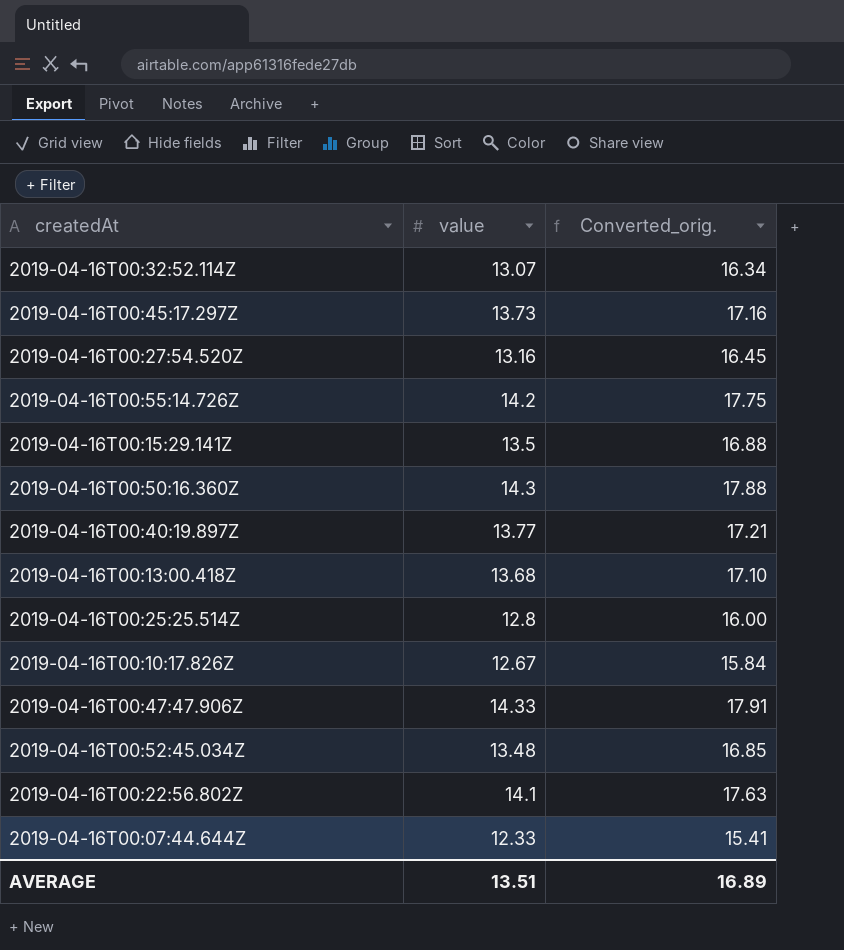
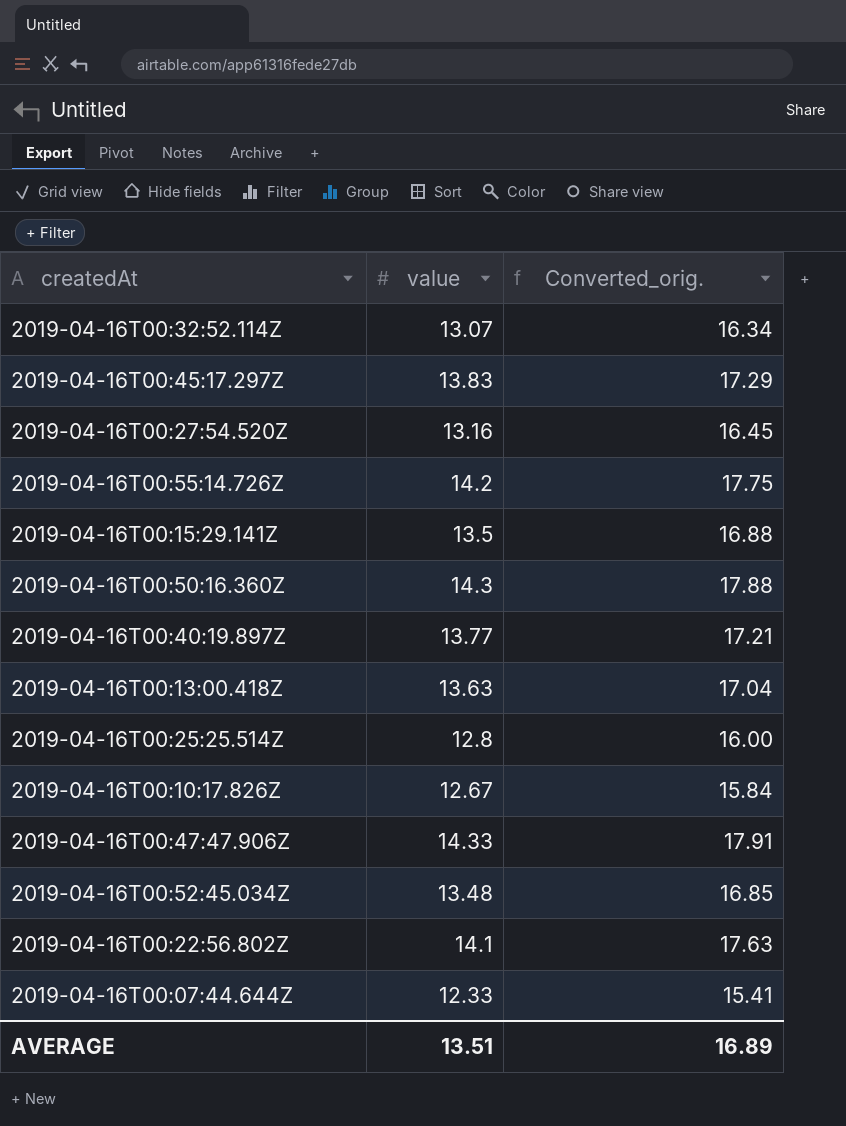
2019-04-16T00:45:17.297Z | value: 13.73 -> 13.83
2019-04-16T00:45:17.297Z | Converted_orig.: 17.16 -> 17.29
2019-04-16T00:13:00.418Z | value: 13.68 -> 13.63
2019-04-16T00:13:00.418Z | Converted_orig.: 17.10 -> 17.04

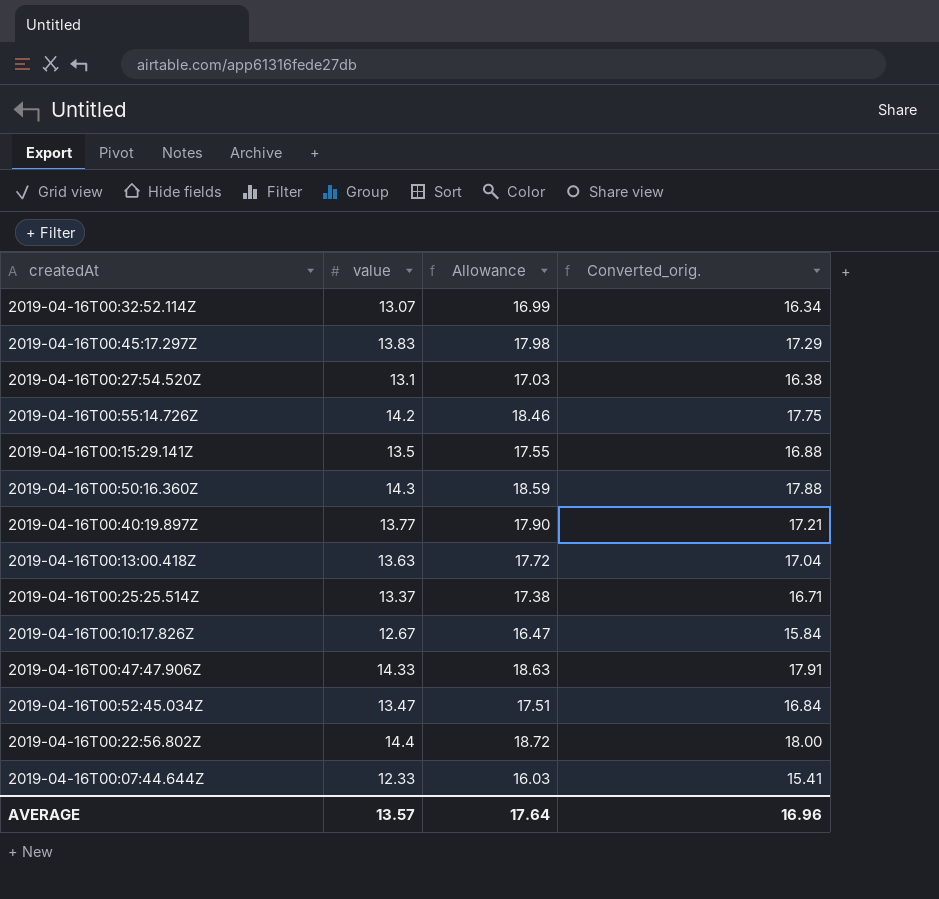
column Allowance | formula: none -> [value] * 1.3
2019-04-16T00:27:54.520Z | value: 13.16 -> 13.1
2019-04-16T00:27:54.520Z | Converted_orig.: 16.45 -> 16.38
2019-04-16T00:25:25.514Z | value: 12.8 -> 13.37
2019-04-16T00:25:25.514Z | Converted_orig.: 16.00 -> 16.71
2019-04-16T00:52:45.034Z | value: 13.48 -> 13.47
2019-04-16T00:52:45.034Z | Converted_orig.: 16.85 -> 16.84
2019-04-16T00:22:56.802Z | value: 14.1 -> 14.4
2019-04-16T00:22:56.802Z | Converted_orig.: 17.63 -> 18.00
AVERAGE | value: 13.51 -> 13.57
AVERAGE | Converted_orig.: 16.89 -> 16.96

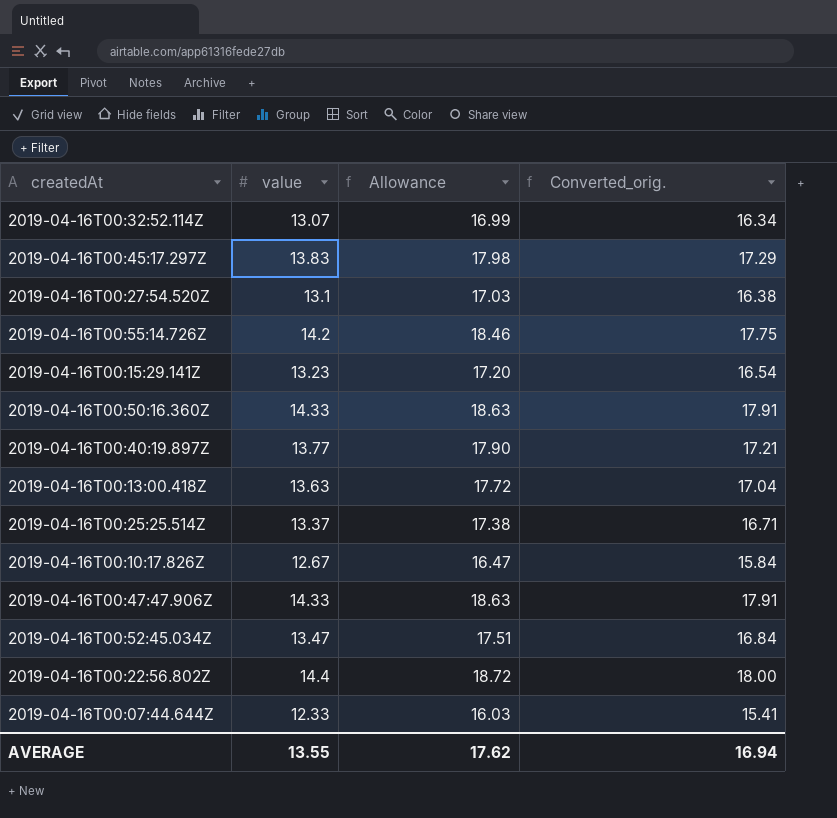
2019-04-16T00:15:29.141Z | value: 13.5 -> 13.23
2019-04-16T00:15:29.141Z | Allowance: 17.55 -> 17.20
2019-04-16T00:15:29.141Z | Converted_orig.: 16.88 -> 16.54
2019-04-16T00:50:16.360Z | value: 14.3 -> 14.33
2019-04-16T00:50:16.360Z | Allowance: 18.59 -> 18.63
2019-04-16T00:50:16.360Z | Converted_orig.: 17.88 -> 17.91
AVERAGE | value: 13.57 -> 13.55
AVERAGE | Allowance: 17.64 -> 17.62
AVERAGE | Converted_orig.: 16.96 -> 16.94

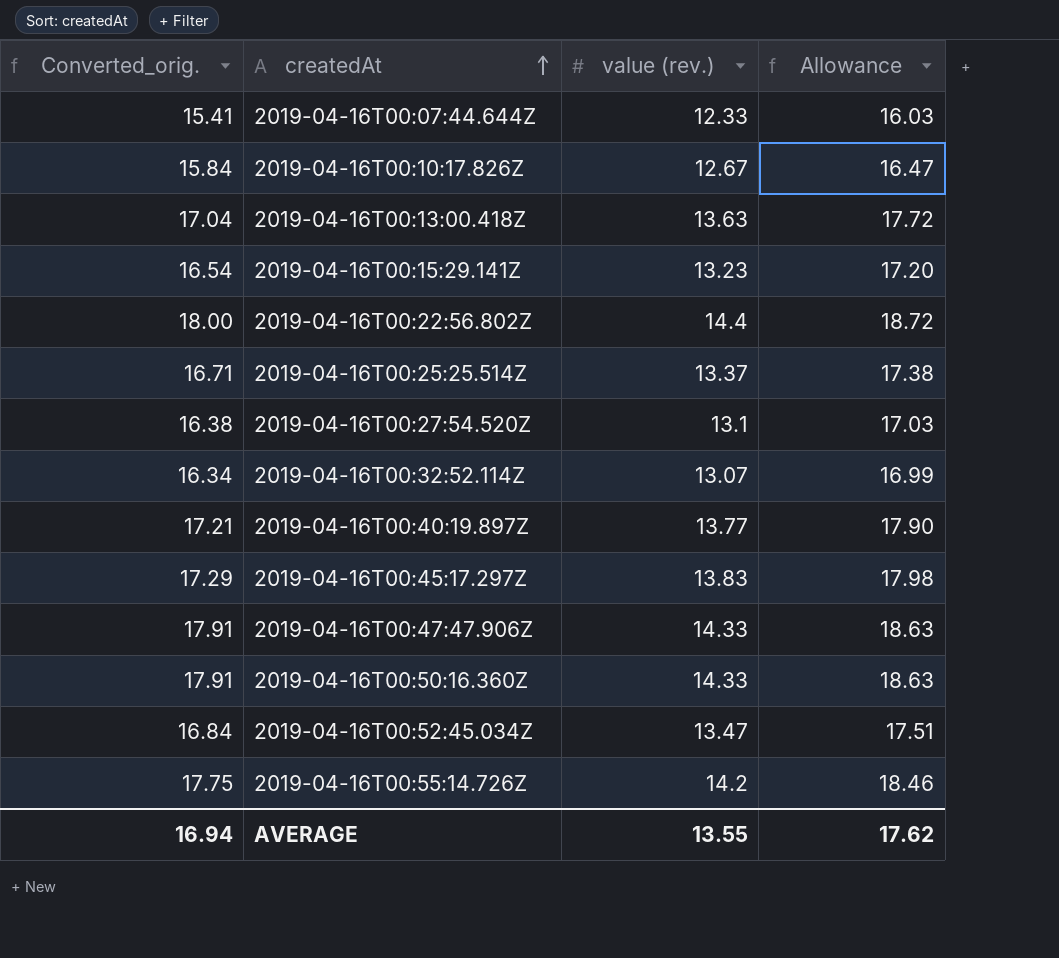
row order: none -> createdAt ascending
column Converted_orig. | position: 4 -> 1
column name: value -> value (rev.)

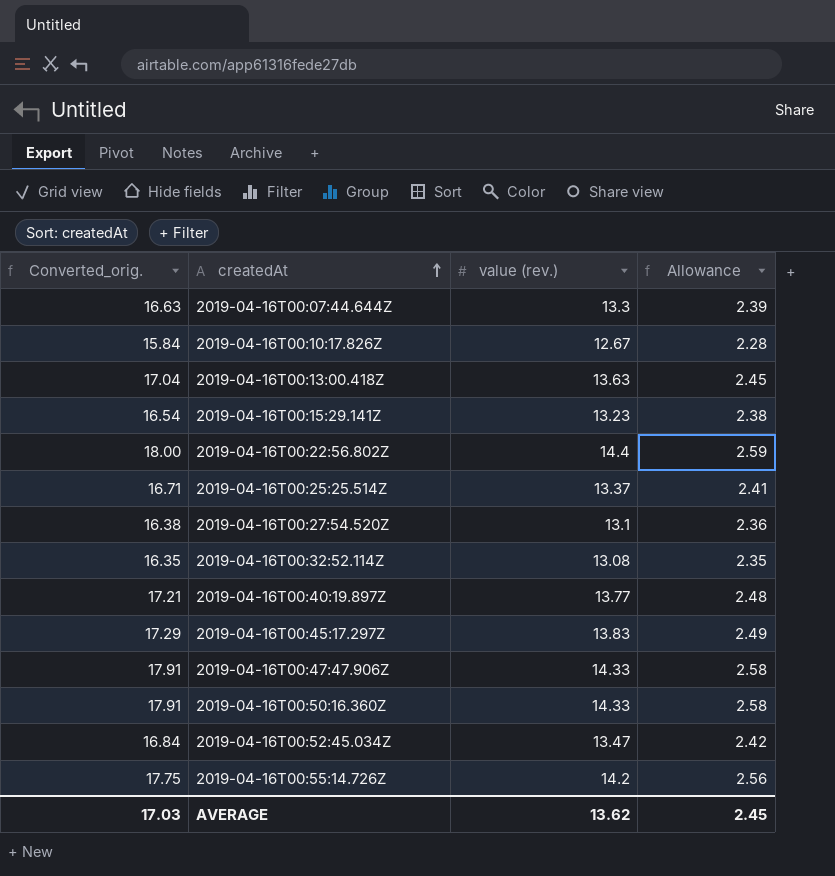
column Allowance | formula: [value (rev.)] * 1.3 -> [value (rev.)] * 0.18
2019-04-16T00:07:44.644Z | Converted_orig.: 15.41 -> 16.63
2019-04-16T00:07:44.644Z | value (rev.): 12.33 -> 13.3
2019-04-16T00:32:52.114Z | Converted_orig.: 16.34 -> 16.35
2019-04-16T00:32:52.114Z | value (rev.): 13.07 -> 13.08
AVERAGE | Converted_orig.: 16.94 -> 17.03
AVERAGE | value (rev.): 13.55 -> 13.62
AVERAGE | Allowance: 17.62 -> 2.45

